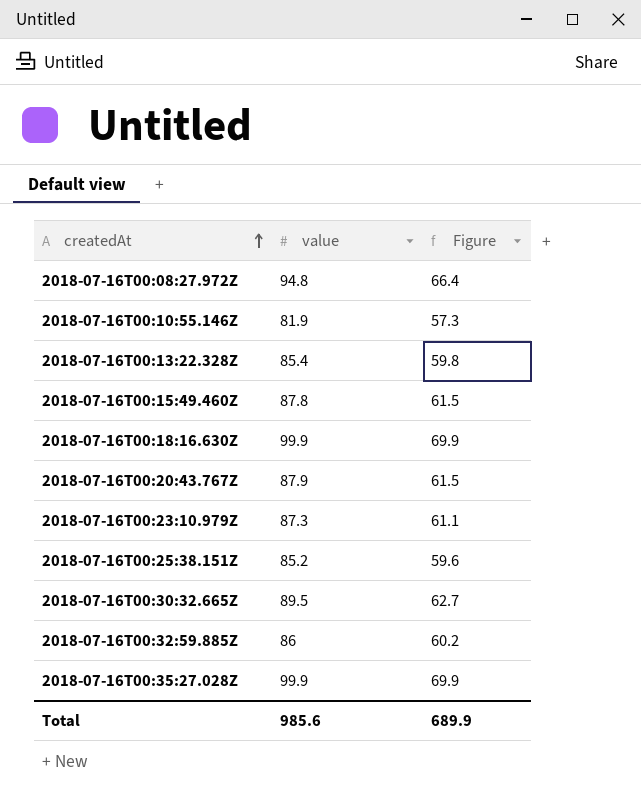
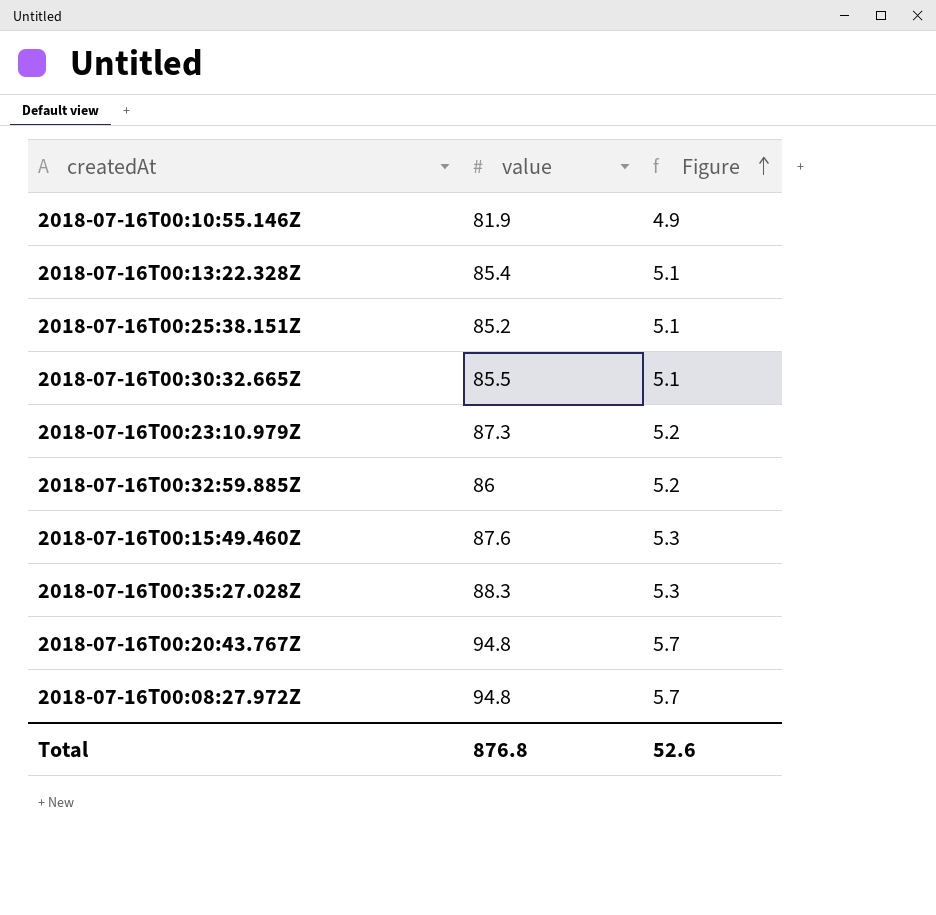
row order: createdAt ascending -> Figure ascending
column Figure | formula: [value] * 0.7 -> [value] * 0.06
row 2018-07-16T00:18:16.630Z: 99.9 | 69.9 -> none
2018-07-16T00:30:32.665Z | value: 89.5 -> 85.5
2018-07-16T00:15:49.460Z | value: 87.8 -> 87.6
2018-07-16T00:35:27.028Z | value: 99.9 -> 88.3
2018-07-16T00:20:43.767Z | value: 87.9 -> 94.8
Total | value: 985.6 -> 876.8
Total | Figure: 689.9 -> 52.6

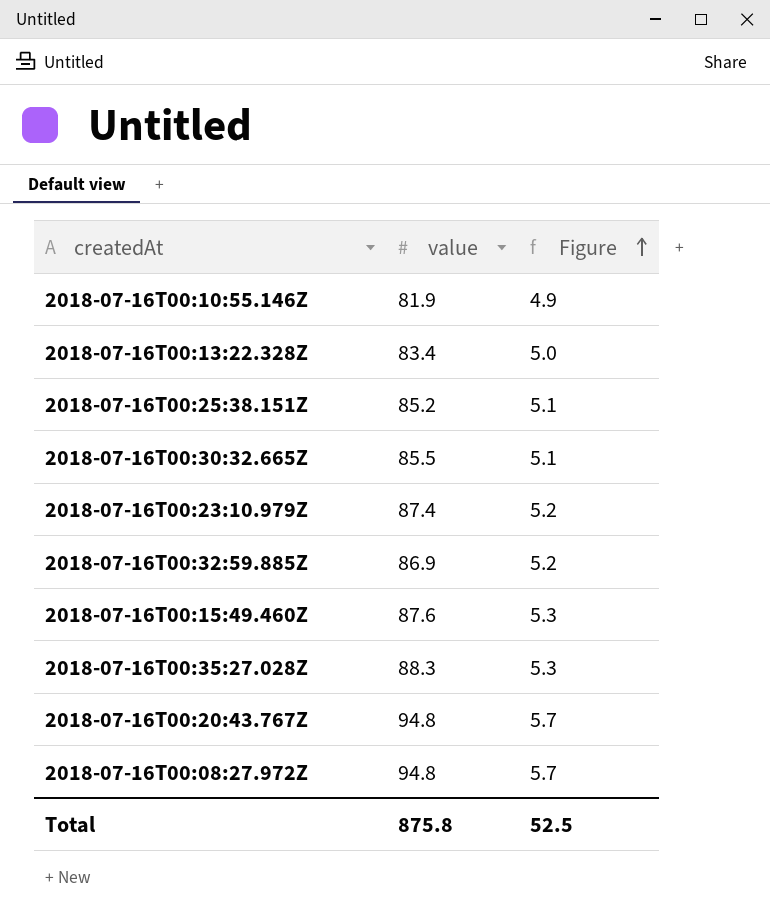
2018-07-16T00:13:22.328Z | value: 85.4 -> 83.4
2018-07-16T00:13:22.328Z | Figure: 5.1 -> 5.0
2018-07-16T00:23:10.979Z | value: 87.3 -> 87.4
2018-07-16T00:32:59.885Z | value: 86 -> 86.9
Total | value: 876.8 -> 875.8
Total | Figure: 52.6 -> 52.5

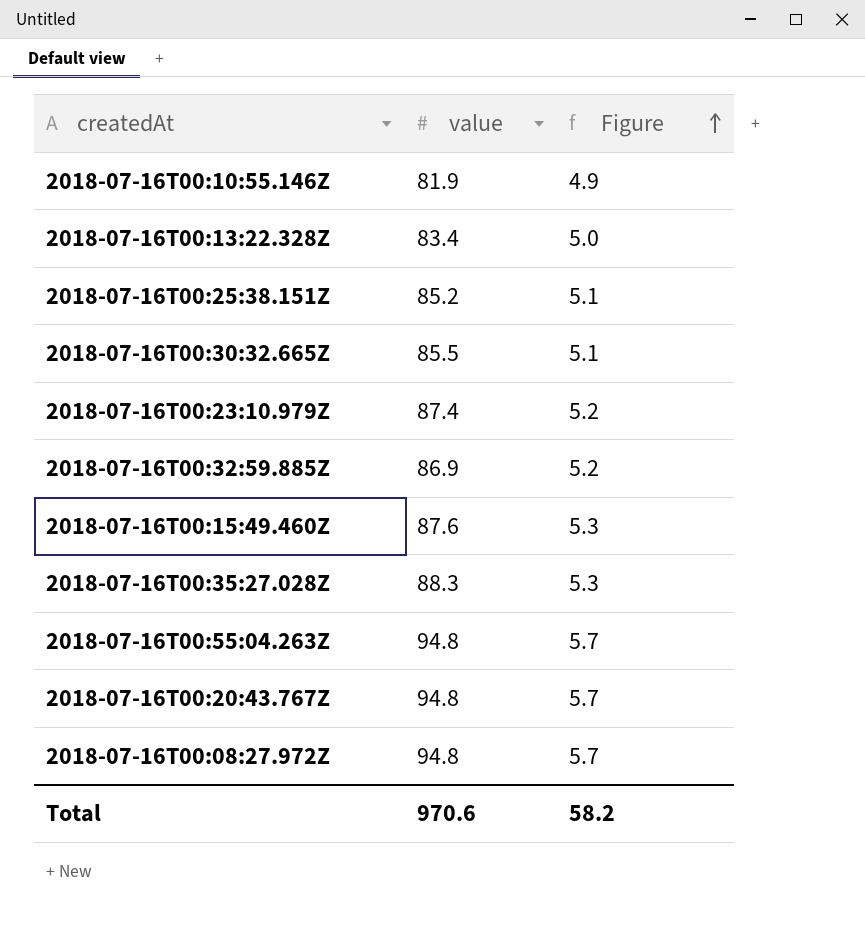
row 2018-07-16T00:55:04.263Z: none -> 94.8 | 5.7
Total | value: 875.8 -> 970.6
Total | Figure: 52.5 -> 58.2

